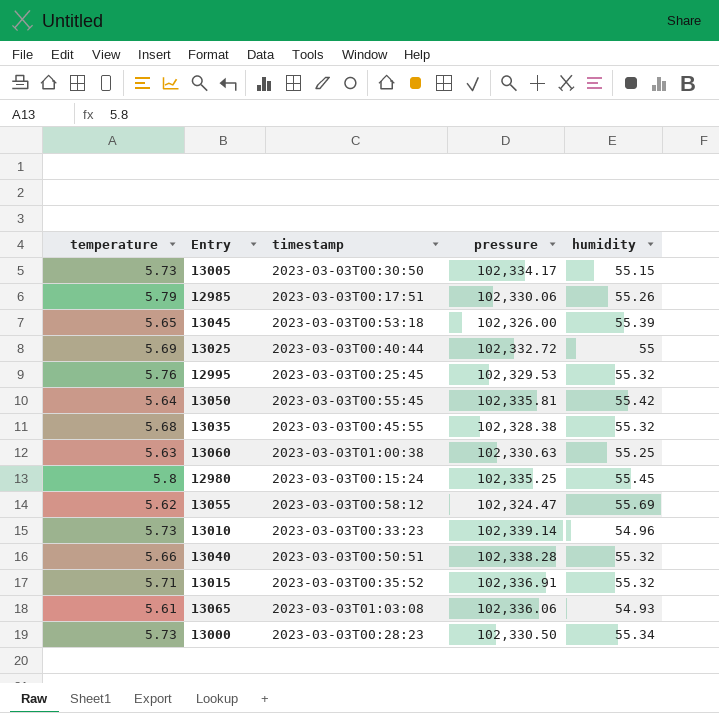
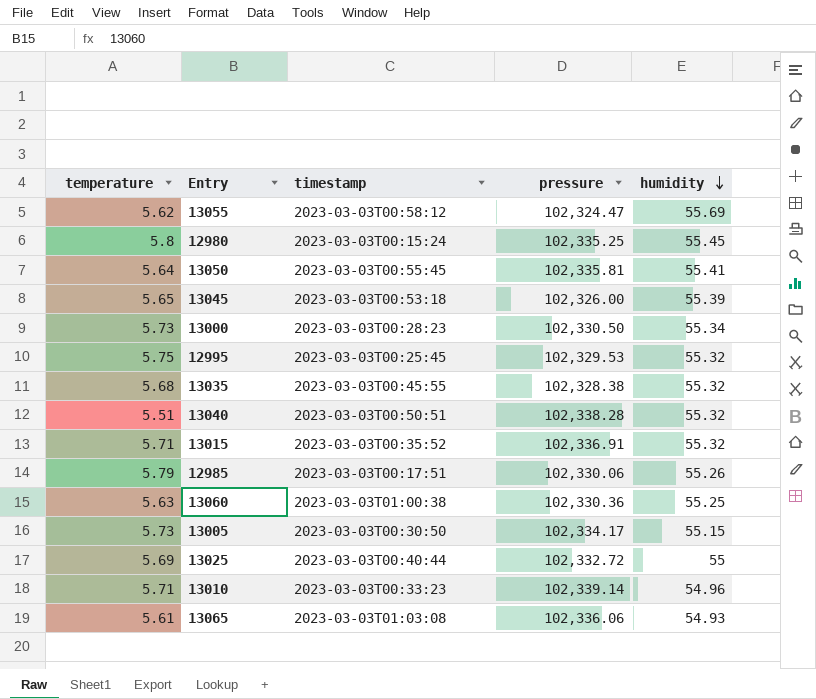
row order: none -> humidity descending
13050 | humidity: 55.42 -> 55.41
12995 | temperature: 5.76 -> 5.75
13040 | temperature: 5.66 -> 5.51
13060 | pressure: 102,330.63 -> 102,330.36
13010 | temperature: 5.73 -> 5.71

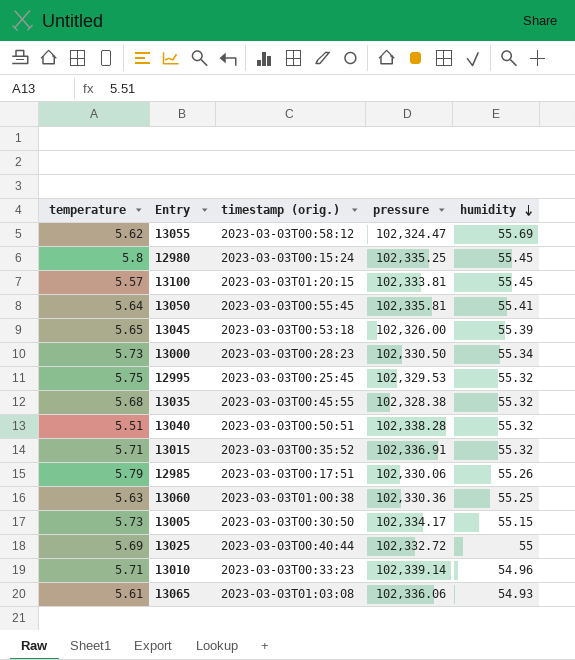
column name: timestamp -> timestamp (orig.)
row 13100: none -> 5.57 | 2023-03-03T01:20:15 | 102,333.81 | 55.45

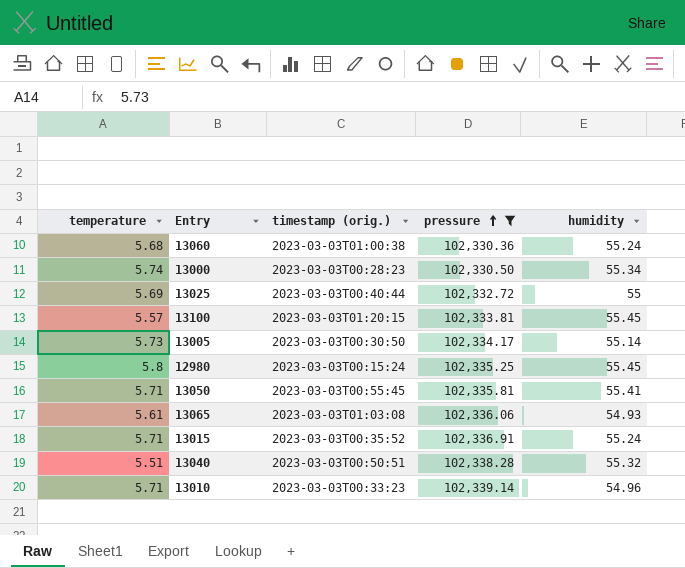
filter: none -> pressure >= 102,330.36
row order: humidity descending -> pressure ascending
13060 | temperature: 5.63 -> 5.68
13060 | humidity: 55.25 -> 55.24
13000 | temperature: 5.73 -> 5.74
13005 | humidity: 55.15 -> 55.14
13050 | temperature: 5.64 -> 5.71
13015 | humidity: 55.32 -> 55.24

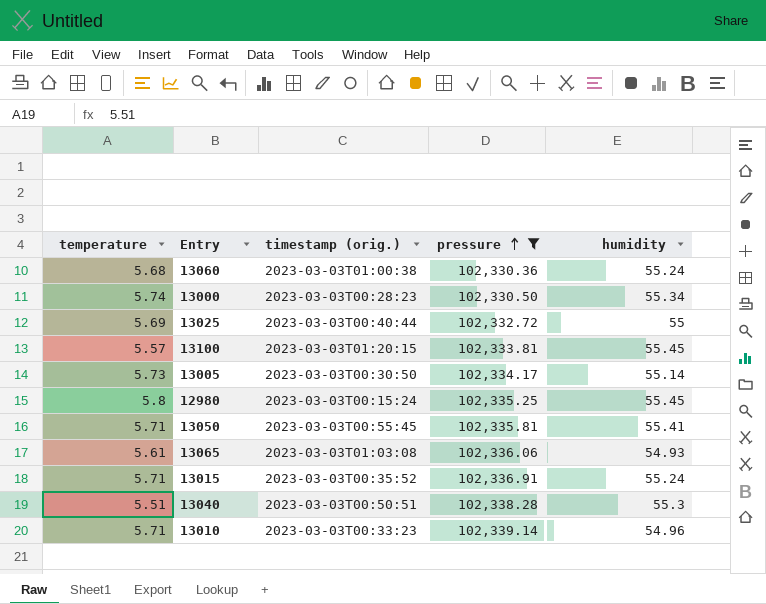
13040 | humidity: 55.32 -> 55.3

